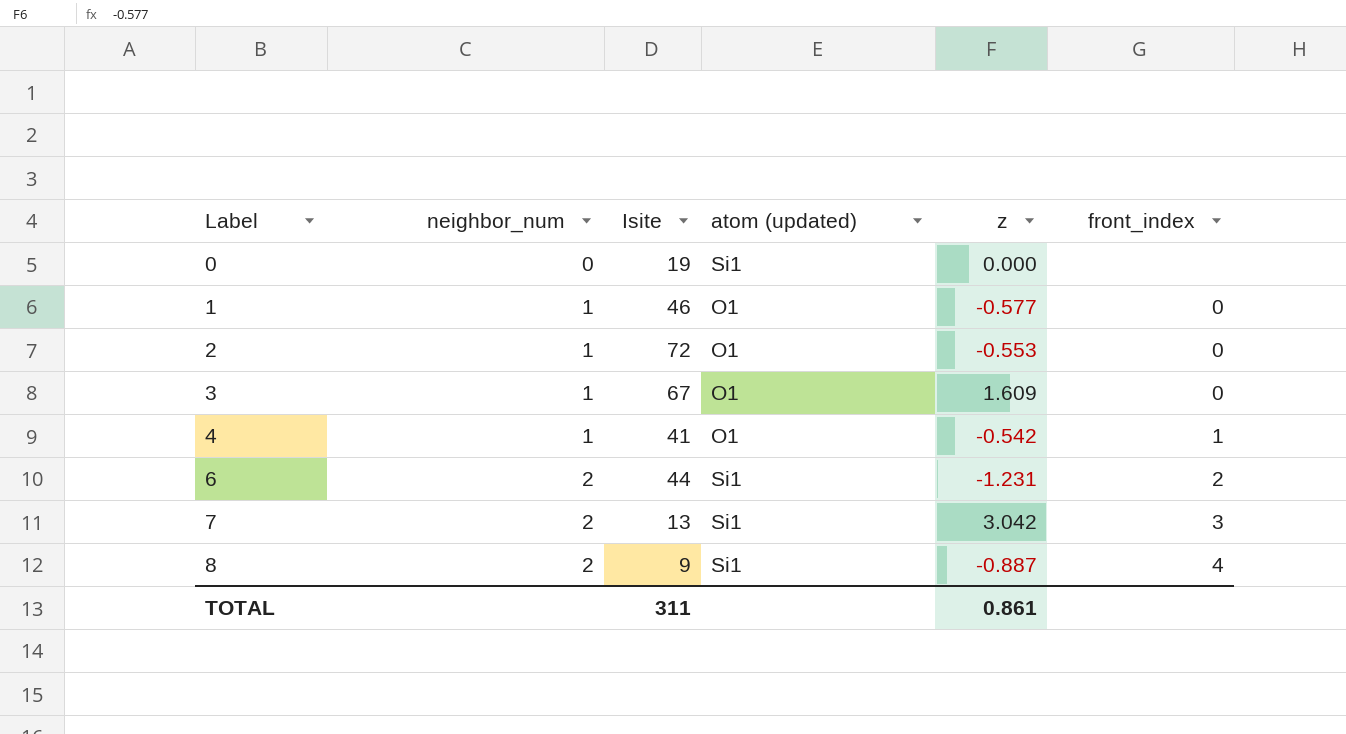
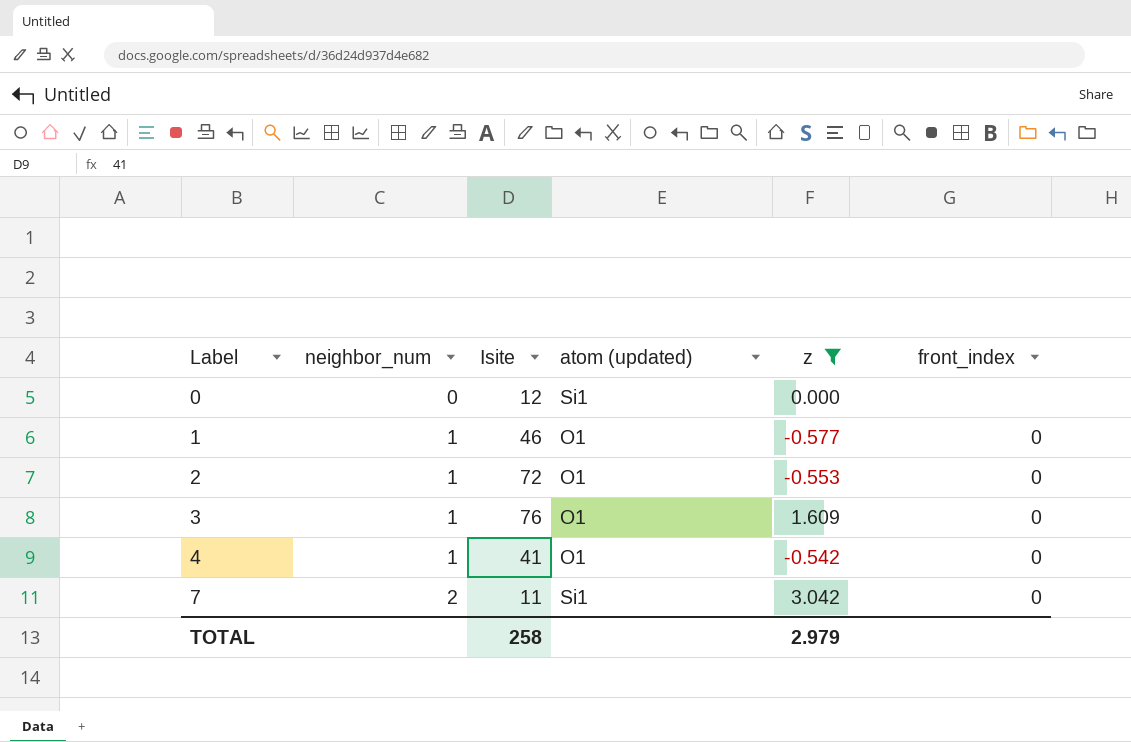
filter: none -> z >= -0.577
0 | Isite: 19 -> 12
3 | Isite: 67 -> 76
4 | front_index: 1 -> 0
7 | Isite: 13 -> 11
7 | front_index: 3 -> 0
TOTAL | Isite: 311 -> 258
TOTAL | z: 0.861 -> 2.979

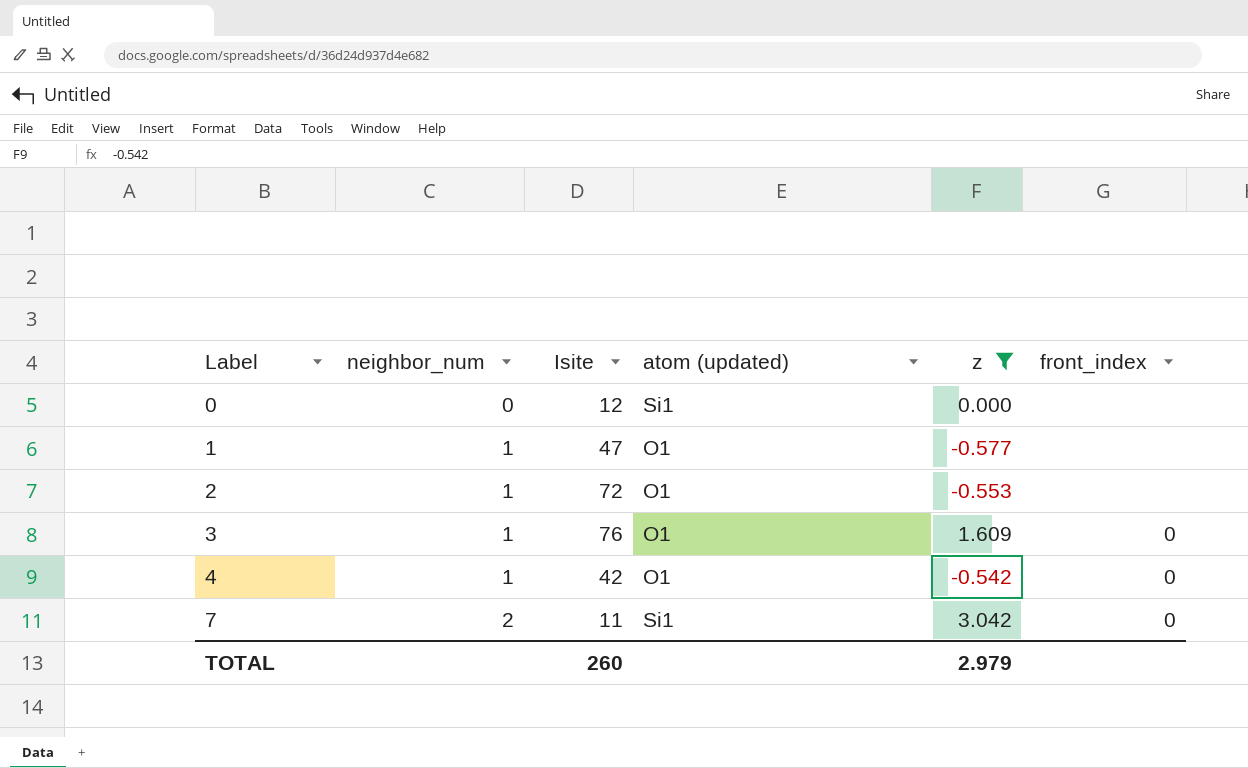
1 | Isite: 46 -> 47
1 | front_index: 0 -> none
2 | front_index: 0 -> none
4 | Isite: 41 -> 42
TOTAL | Isite: 258 -> 260

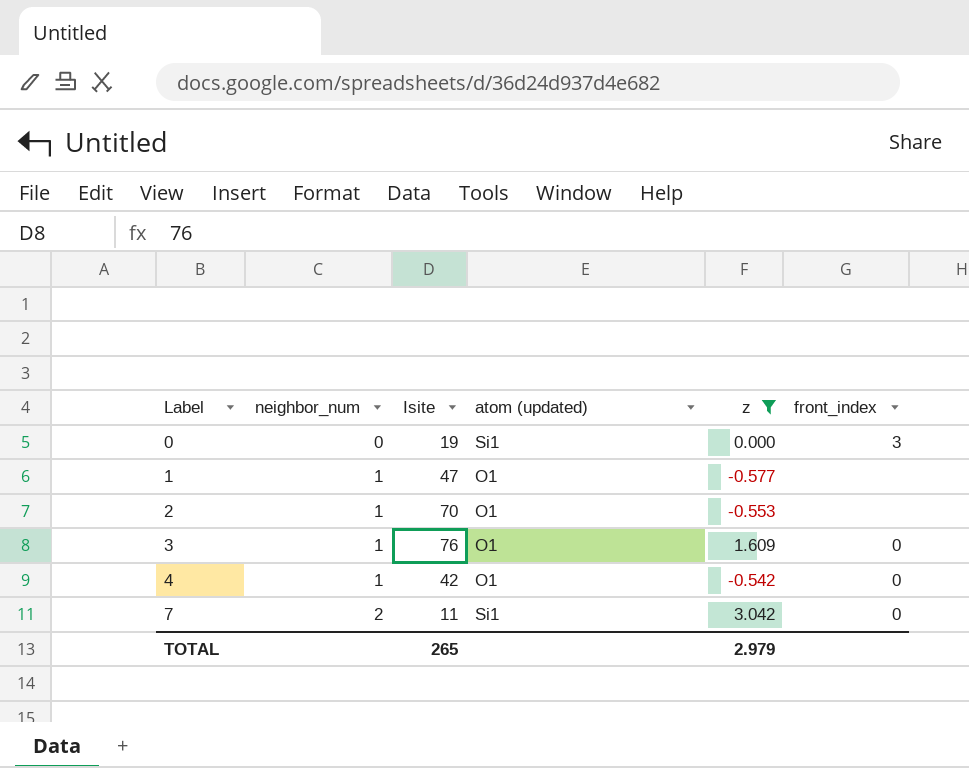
0 | Isite: 12 -> 19
0 | front_index: none -> 3
2 | Isite: 72 -> 70
TOTAL | Isite: 260 -> 265

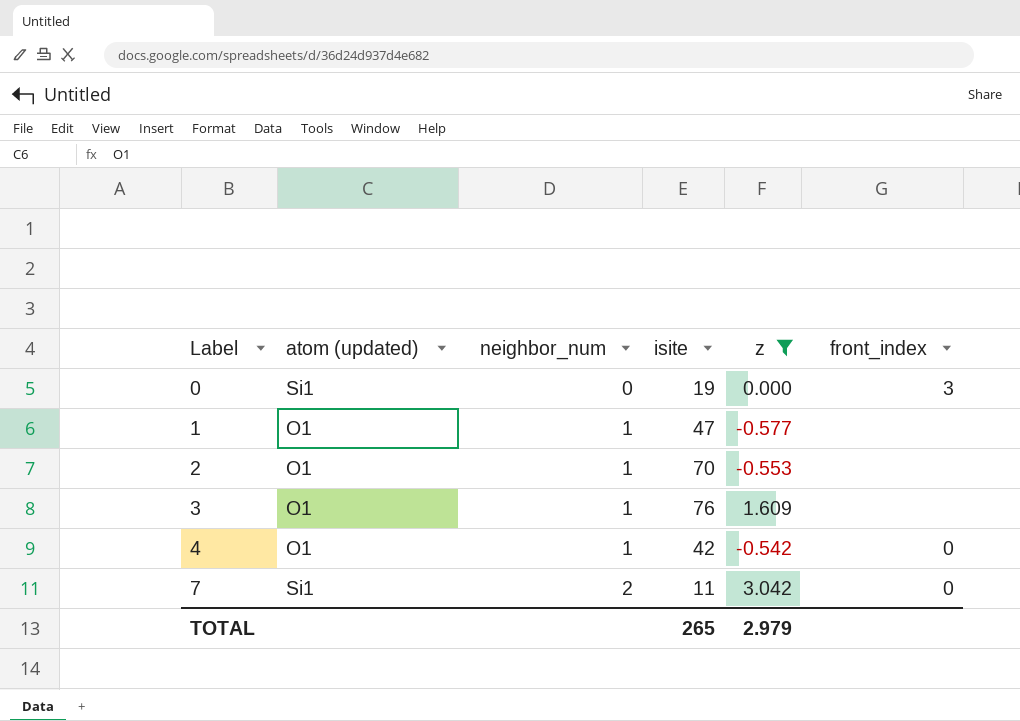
column atom (updated) | position: 4 -> 2
column name: Isite -> isite
3 | front_index: 0 -> none

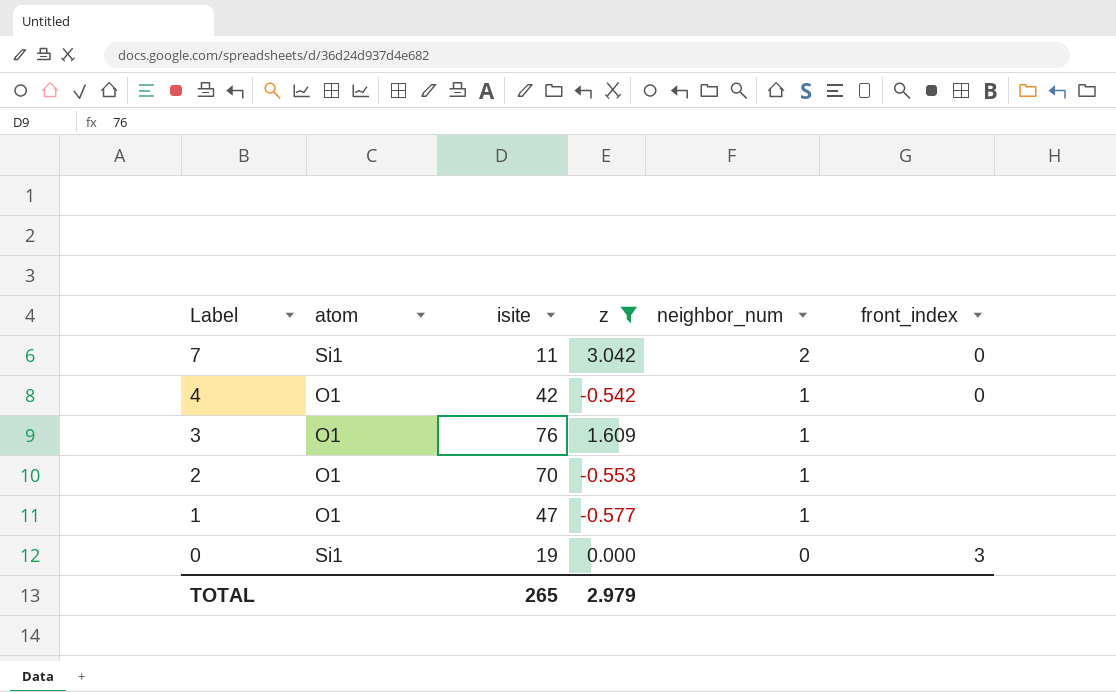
row order: Label ascending -> Label descending
column name: atom (updated) -> atom
column neighbor_num | position: 3 -> 5

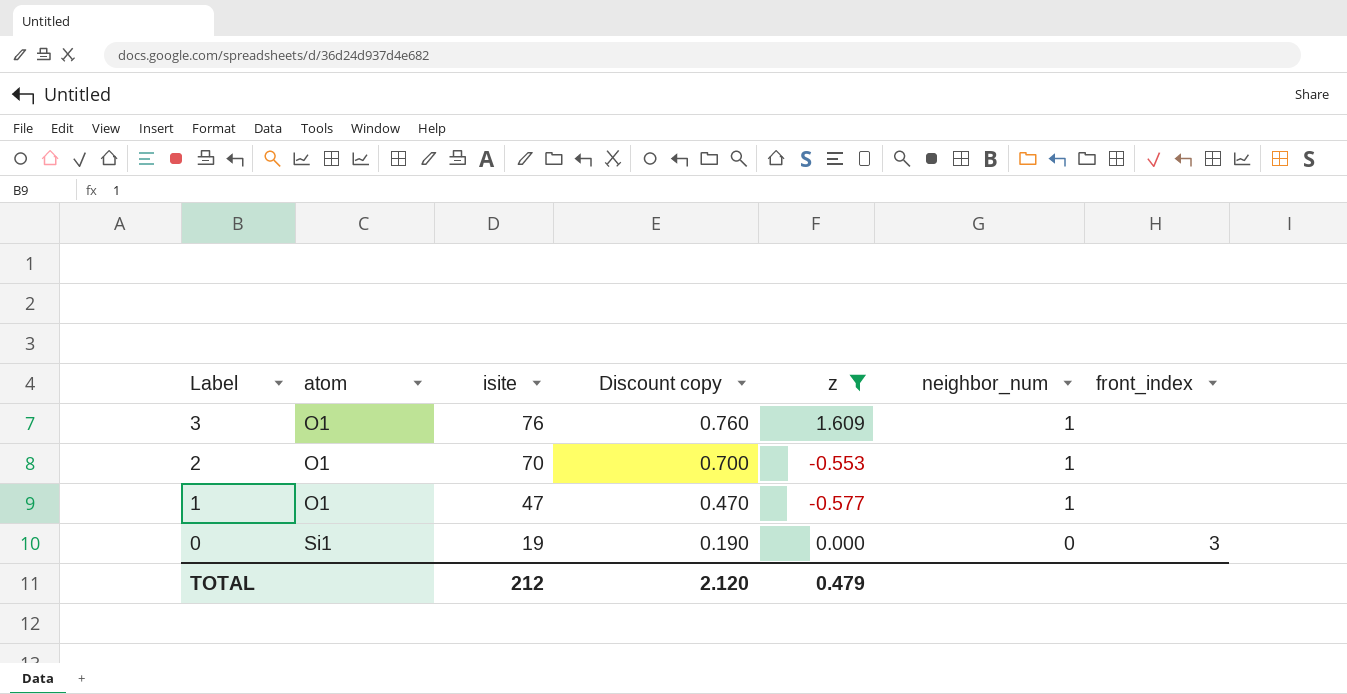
column Discount copy | formula: none -> [isite] * 0.01
row 7: Si1 | 11 | 3.042 | 2 | 0 -> none
row 4: O1 | 42 | -0.542 | 1 | 0 -> none
TOTAL | isite: 265 -> 212
TOTAL | z: 2.979 -> 0.479

